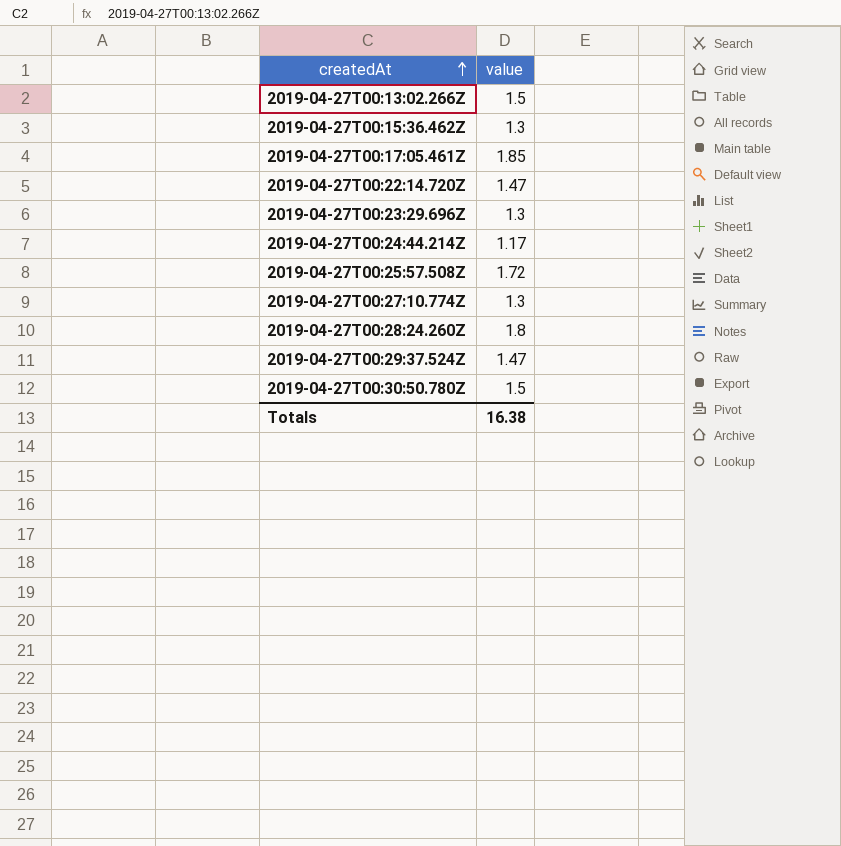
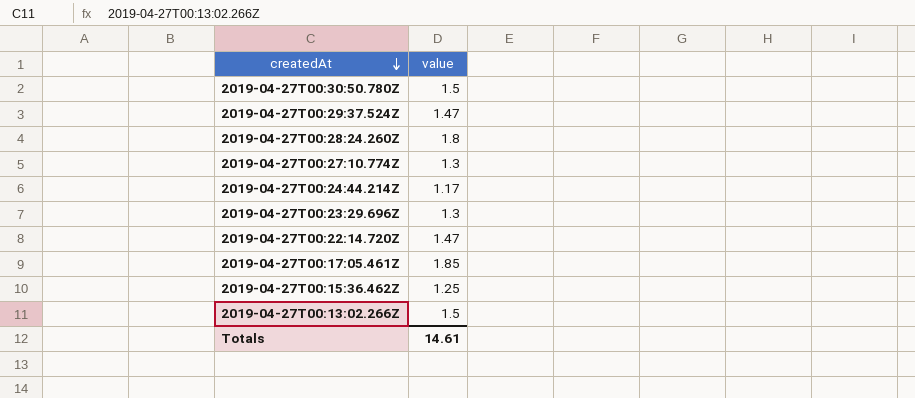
row order: createdAt ascending -> createdAt descending
row 2019-04-27T00:25:57.508Z: 1.72 -> none
2019-04-27T00:15:36.462Z | value: 1.3 -> 1.25
Totals | value: 16.38 -> 14.61

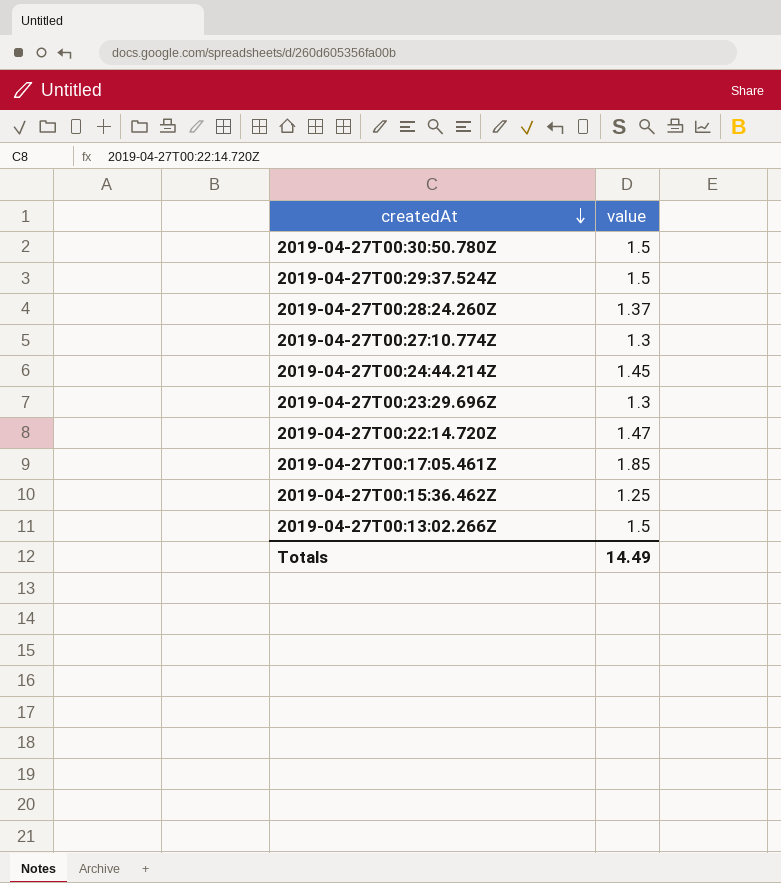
2019-04-27T00:29:37.524Z | value: 1.47 -> 1.5
2019-04-27T00:28:24.260Z | value: 1.8 -> 1.37
2019-04-27T00:24:44.214Z | value: 1.17 -> 1.45
Totals | value: 14.61 -> 14.49

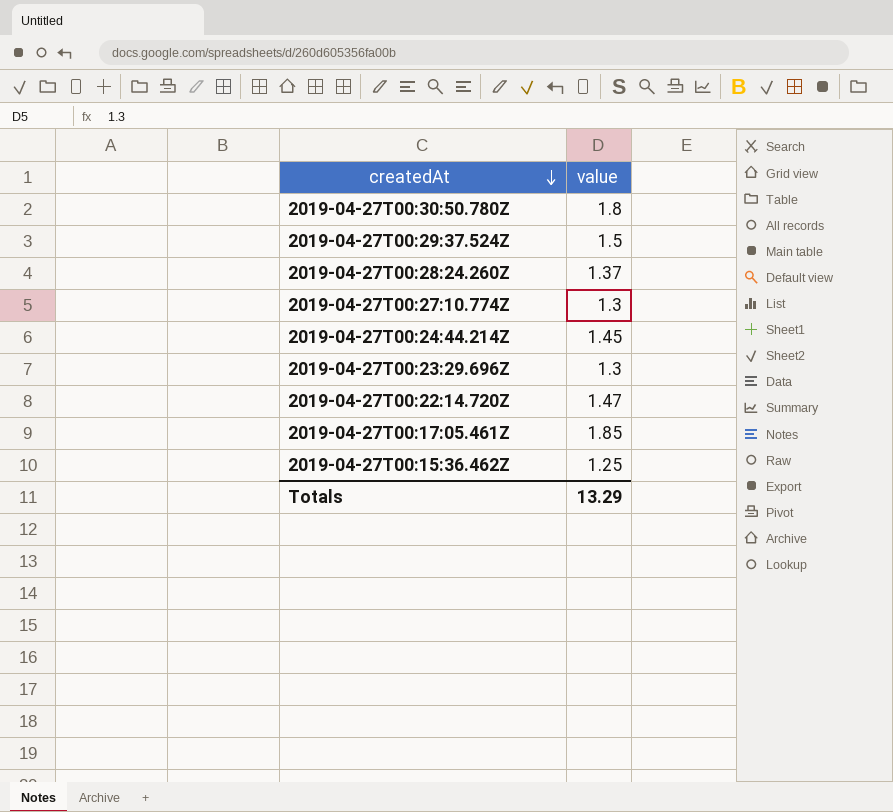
row 2019-04-27T00:13:02.266Z: 1.5 -> none
2019-04-27T00:30:50.780Z | value: 1.5 -> 1.8
Totals | value: 14.49 -> 13.29

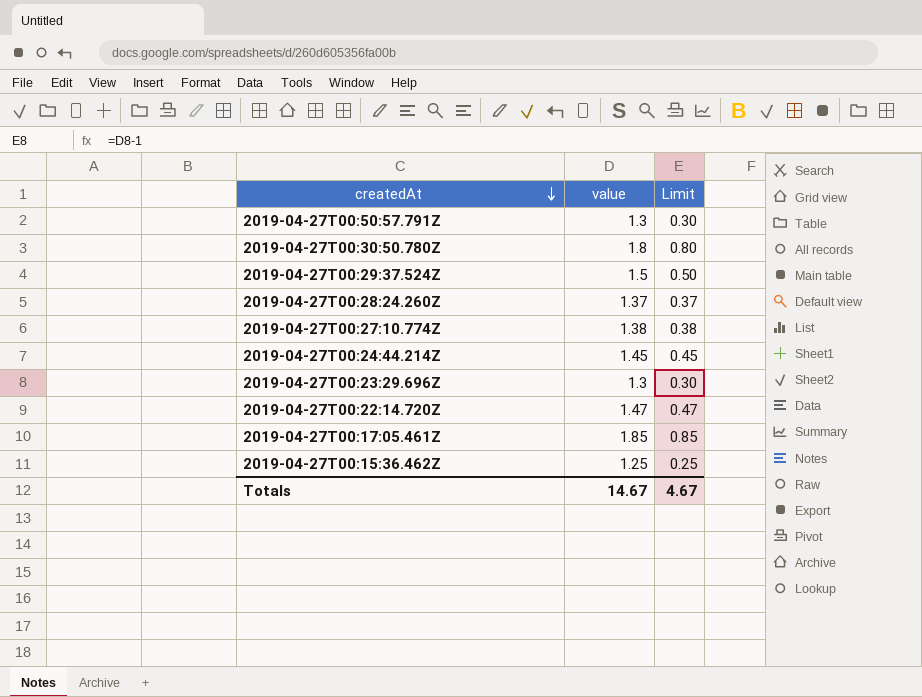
column Limit | formula: none -> [value] - 1
row 2019-04-27T00:50:57.791Z: none -> 1.3 | 0.30
2019-04-27T00:27:10.774Z | value: 1.3 -> 1.38
Totals | value: 13.29 -> 14.67

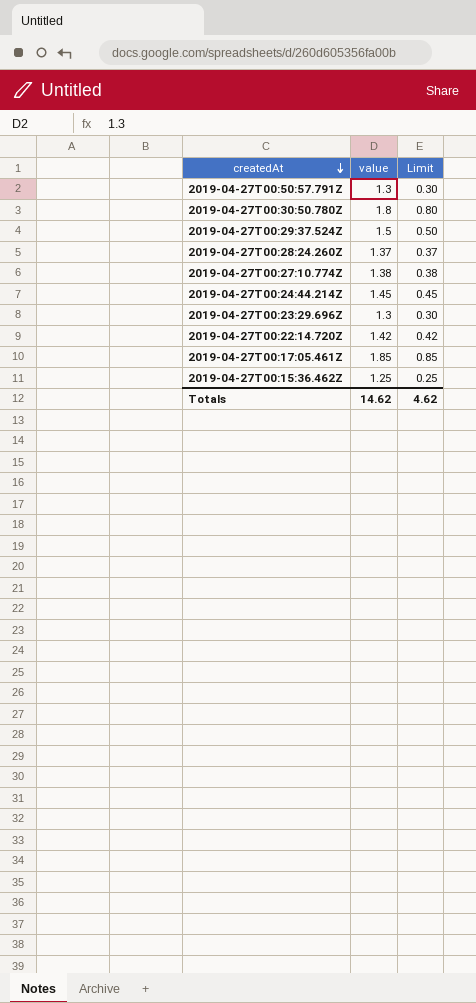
2019-04-27T00:22:14.720Z | value: 1.47 -> 1.42
2019-04-27T00:22:14.720Z | Limit: 0.47 -> 0.42
Totals | value: 14.67 -> 14.62
Totals | Limit: 4.67 -> 4.62

